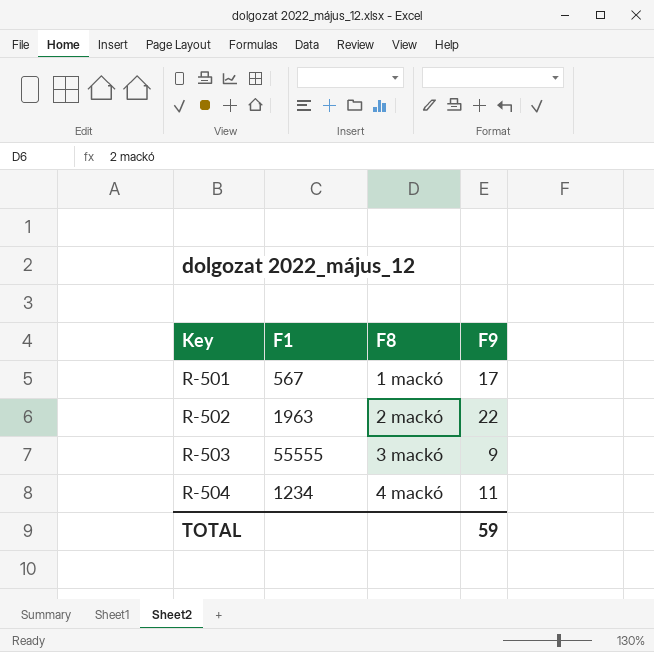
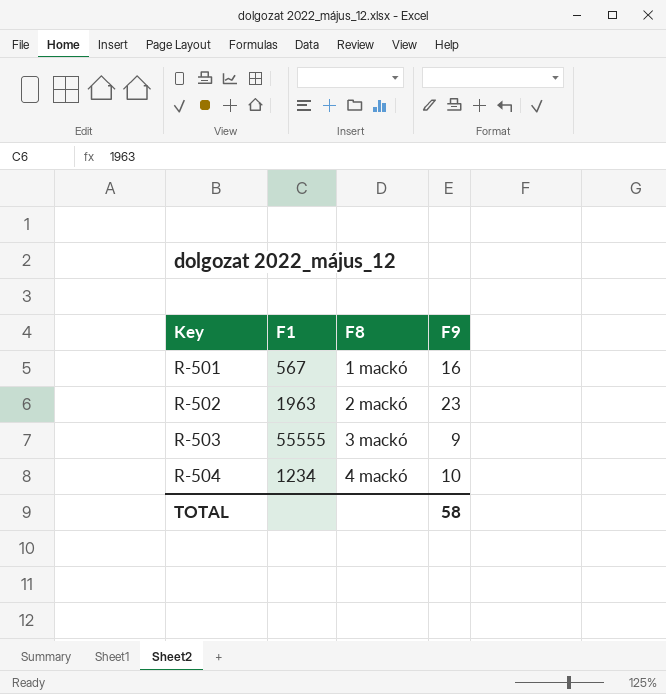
R-501 | F9: 17 -> 16
R-502 | F9: 22 -> 23
R-504 | F9: 11 -> 10
TOTAL | F9: 59 -> 58

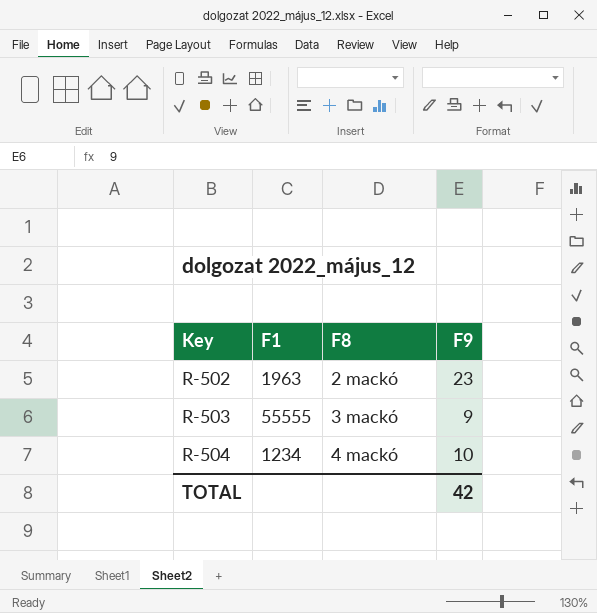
row R-501: 567 | 1 mackó | 16 -> none
TOTAL | F9: 58 -> 42

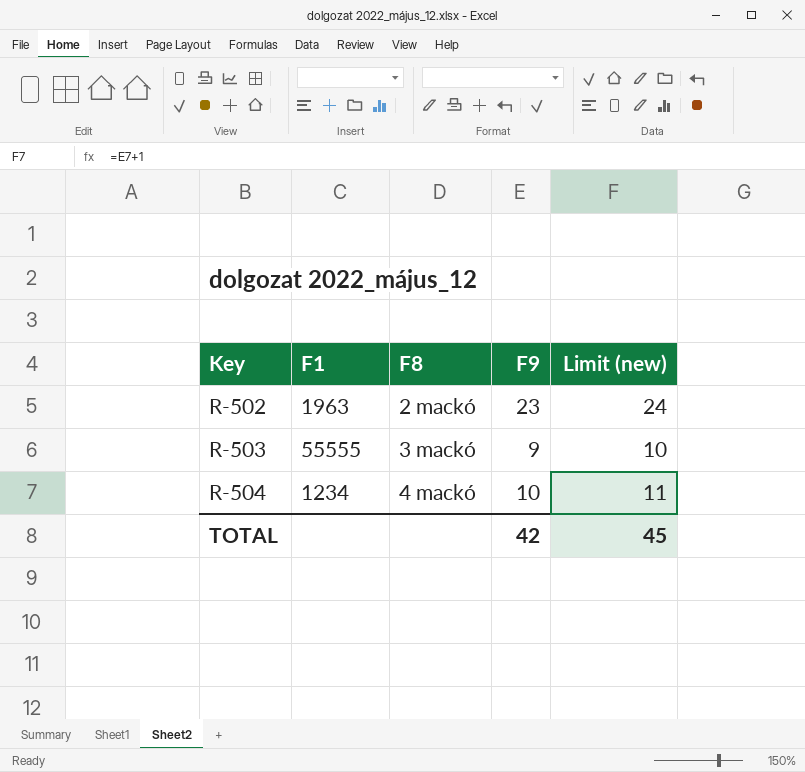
column Limit (new) | formula: none -> [F9] + 1

